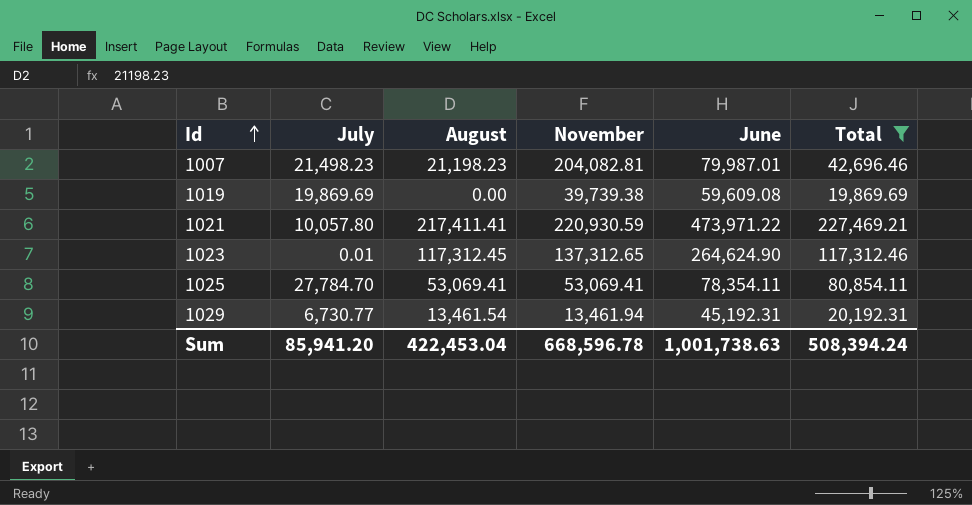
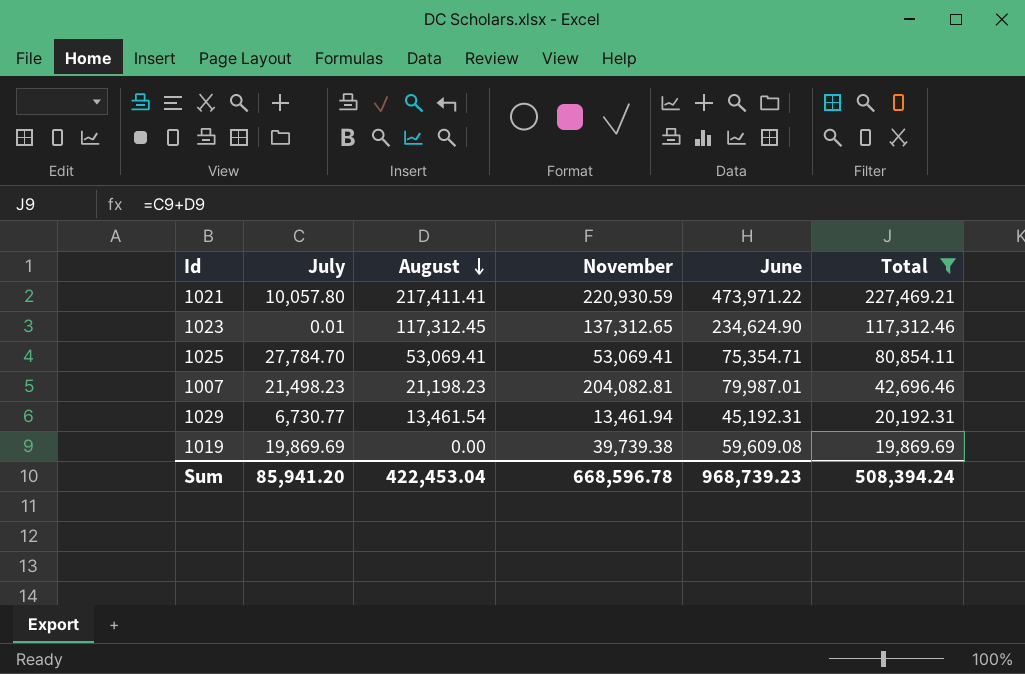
row order: Id ascending -> August descending
1023 | June: 264,624.90 -> 234,624.90
1025 | June: 78,354.11 -> 75,354.71
Sum | June: 1,001,738.63 -> 968,739.23

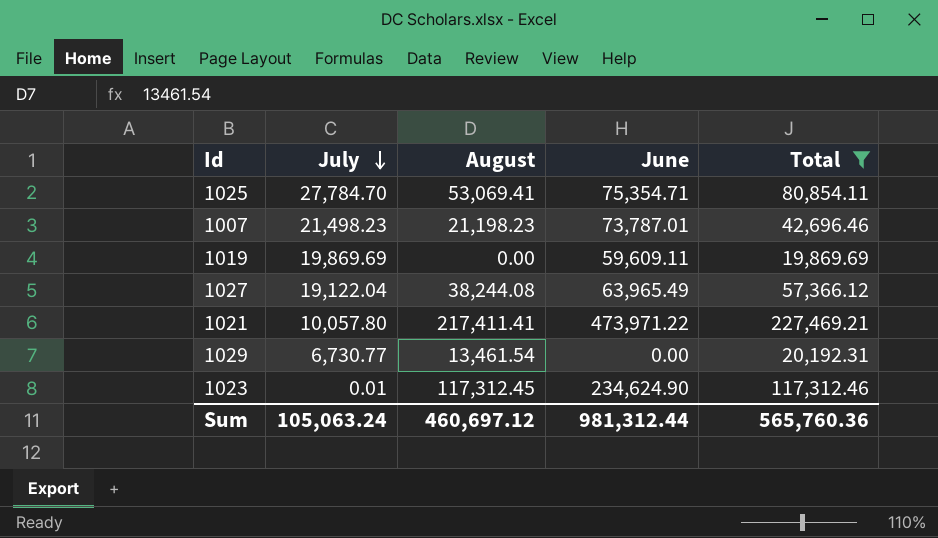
row order: August descending -> July descending
column November | position: 4 -> none
1007 | June: 79,987.01 -> 73,787.01
1019 | June: 59,609.08 -> 59,609.11
row 1027: none -> 19,122.04 | 38,244.08 | 63,965.49 | 57,366.12
1029 | June: 45,192.31 -> 0.00
Sum | July: 85,941.20 -> 105,063.24
Sum | August: 422,453.04 -> 460,697.12
Sum | June: 968,739.23 -> 981,312.44
Sum | Total: 508,394.24 -> 565,760.36

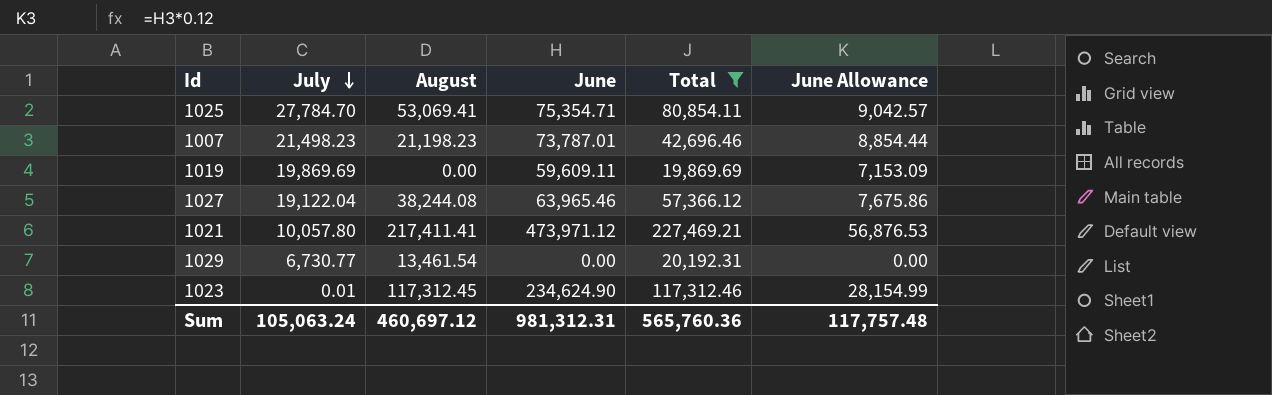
column June Allowance | formula: none -> [June] * 0.12
1027 | June: 63,965.49 -> 63,965.46
1021 | June: 473,971.22 -> 473,971.12
Sum | June: 981,312.44 -> 981,312.31

